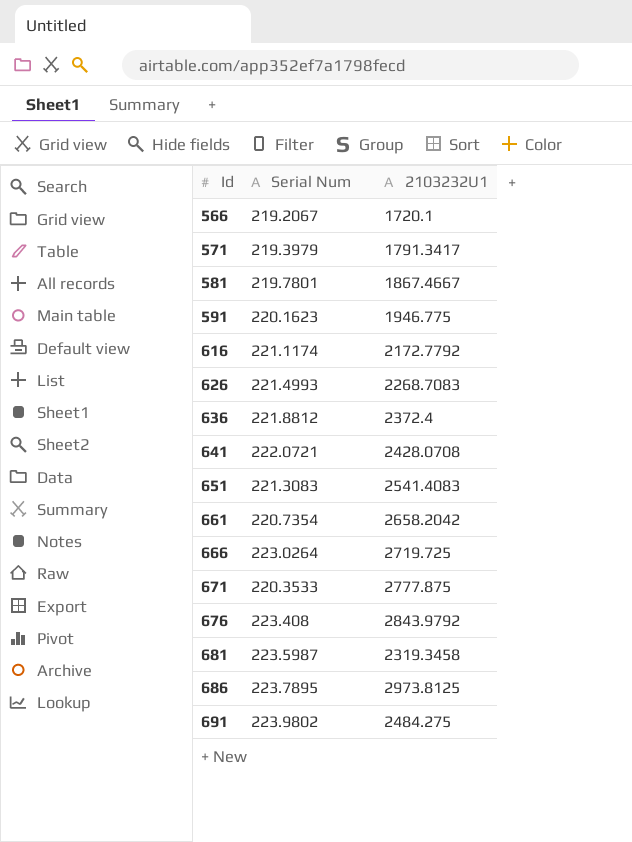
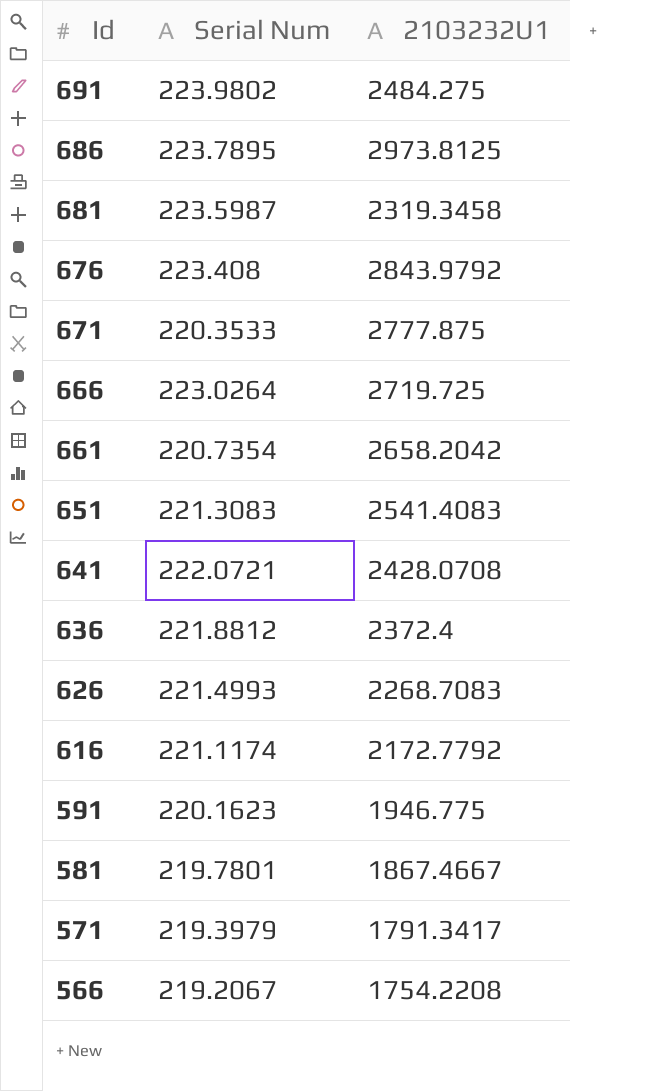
row order: Id ascending -> Id descending
566 | 2103232U1: 1720.1 -> 1754.2208

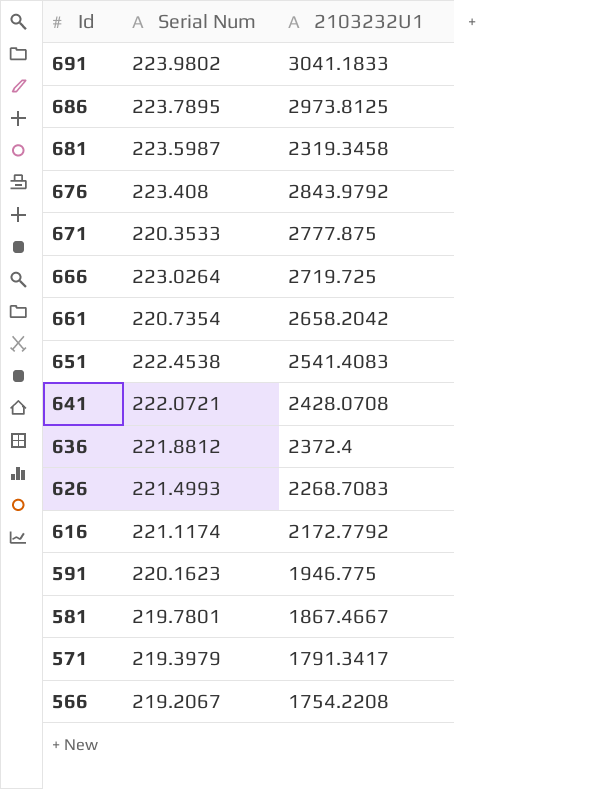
691 | 2103232U1: 2484.275 -> 3041.1833
651 | Serial Num: 221.3083 -> 222.4538

